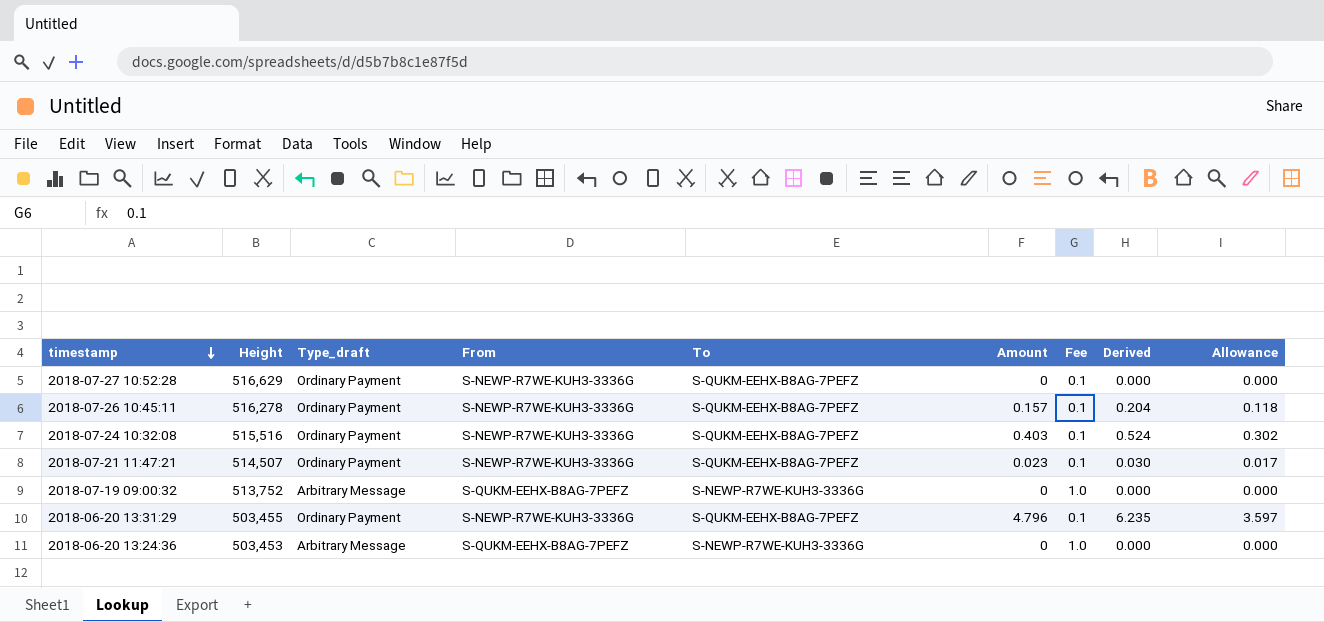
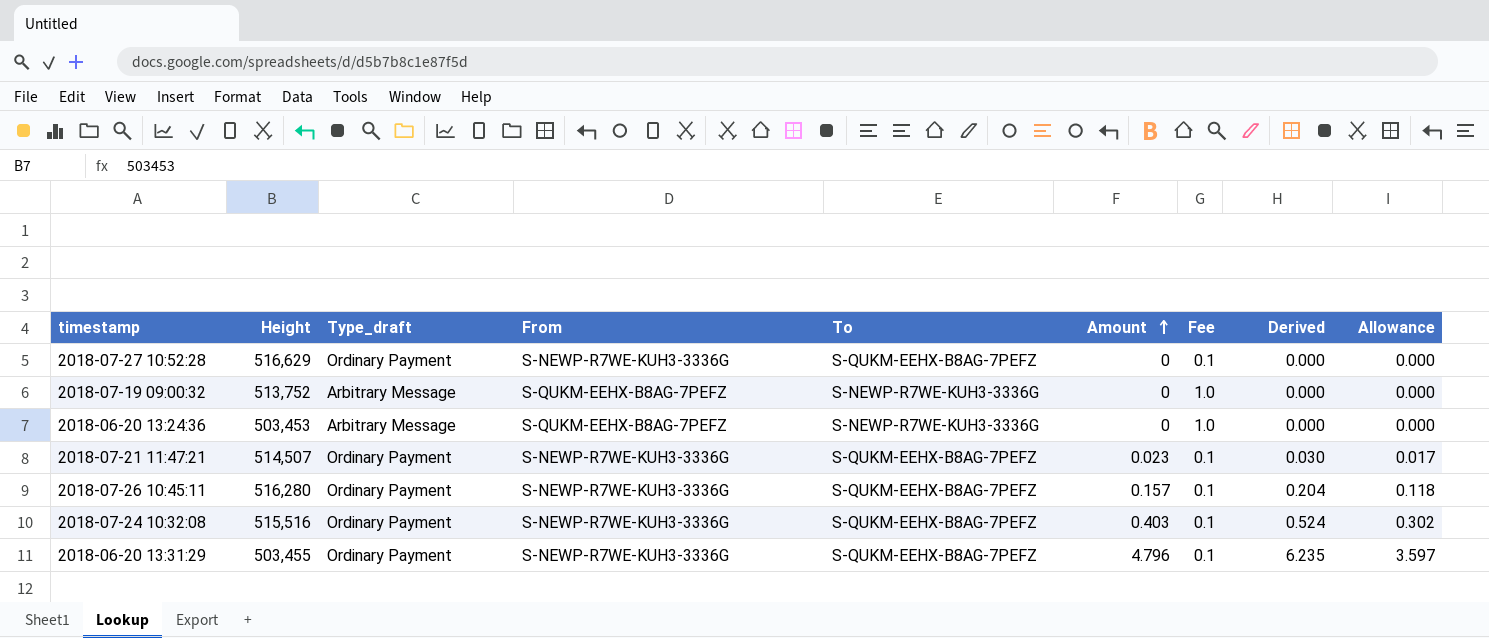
row order: timestamp descending -> Amount ascending
2018-07-26 10:45:11 | Height: 516,278 -> 516,280

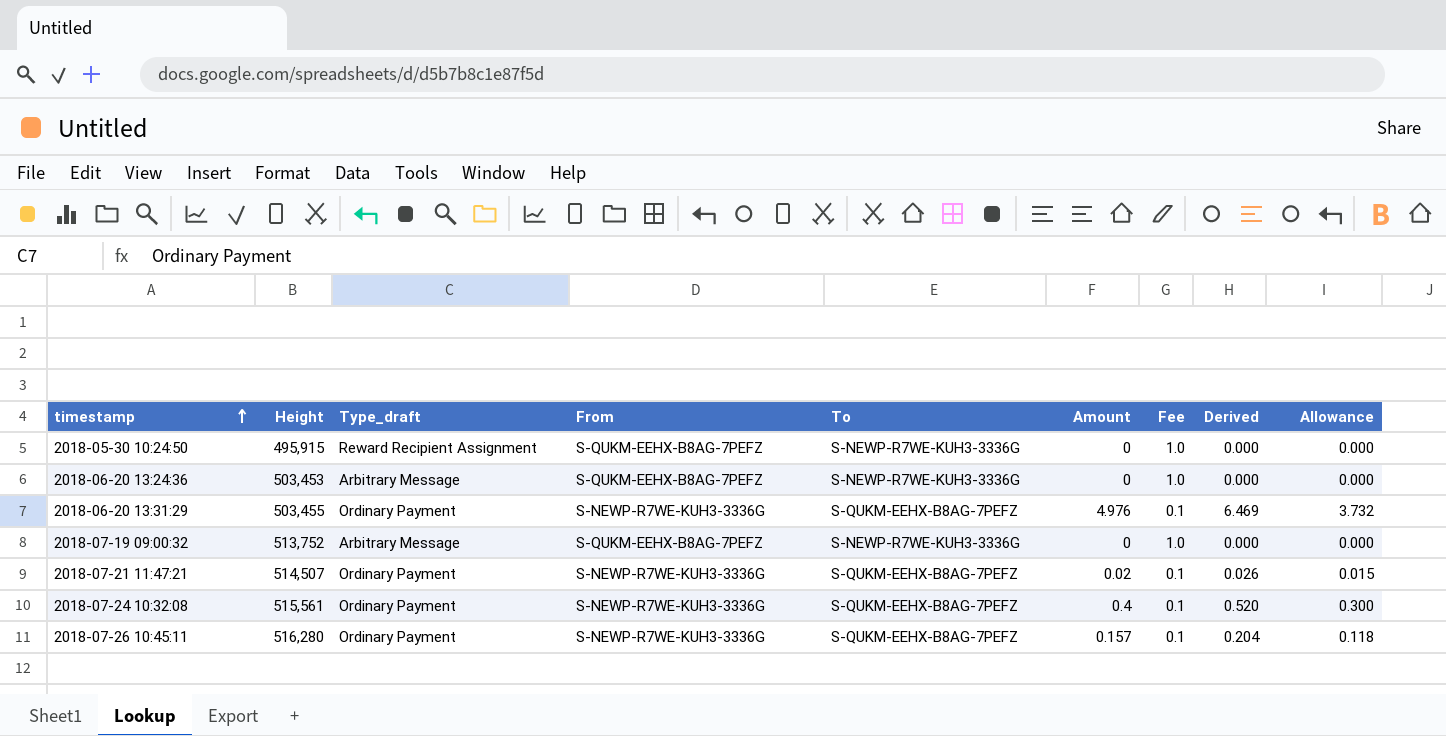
row order: Amount ascending -> timestamp ascending
row 2018-07-27 10:52:28: 516,629 | Ordinary Payment | S-NEWP-R7WE-KUH3-3336G | S-QUKM-EEHX-B8AG-7PEFZ | 0 | 0.1 | 0.000 | 0.000 -> none
row 2018-05-30 10:24:50: none -> 495,915 | Reward Recipient Assignment | S-QUKM-EEHX-B8AG-7PEFZ | S-NEWP-R7WE-KUH3-3336G | 0 | 1.0 | 0.000 | 0.000
2018-06-20 13:31:29 | Amount: 4.796 -> 4.976
2018-06-20 13:31:29 | Derived: 6.235 -> 6.469
2018-06-20 13:31:29 | Allowance: 3.597 -> 3.732
2018-07-21 11:47:21 | Amount: 0.023 -> 0.02
2018-07-21 11:47:21 | Derived: 0.030 -> 0.026
2018-07-21 11:47:21 | Allowance: 0.017 -> 0.015
2018-07-24 10:32:08 | Height: 515,516 -> 515,561
2018-07-24 10:32:08 | Amount: 0.403 -> 0.4
2018-07-24 10:32:08 | Derived: 0.524 -> 0.520
2018-07-24 10:32:08 | Allowance: 0.302 -> 0.300

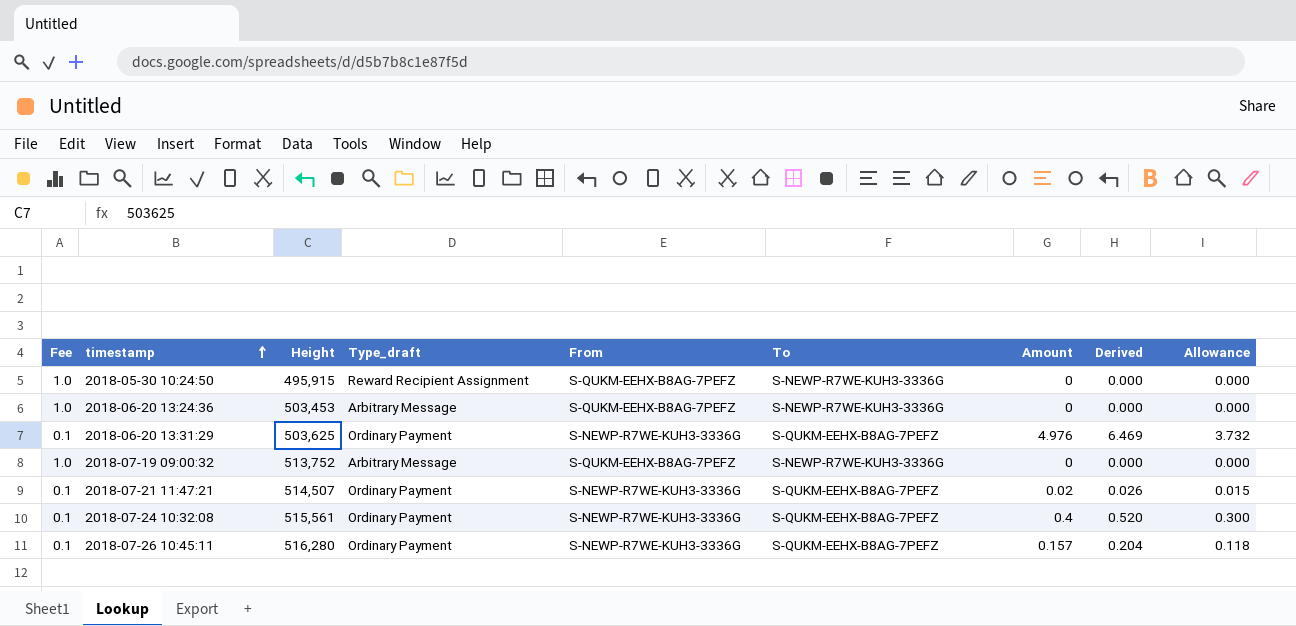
column Fee | position: 7 -> 1
2018-06-20 13:31:29 | Height: 503,455 -> 503,625

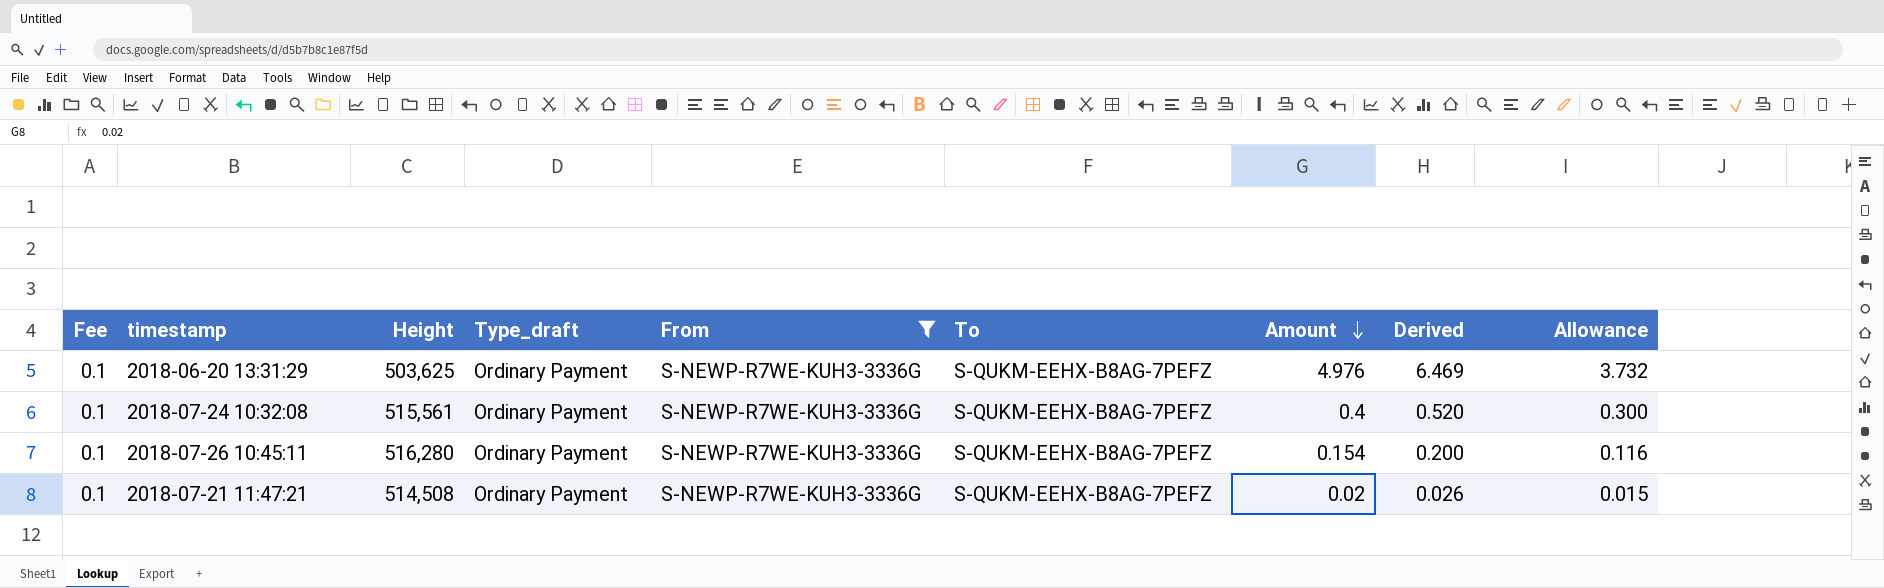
filter: none -> From = S-NEWP-R7WE-KUH3-3336G
row order: timestamp ascending -> Amount descending
2018-07-26 10:45:11 | Amount: 0.157 -> 0.154
2018-07-26 10:45:11 | Derived: 0.204 -> 0.200
2018-07-26 10:45:11 | Allowance: 0.118 -> 0.116
2018-07-21 11:47:21 | Height: 514,507 -> 514,508

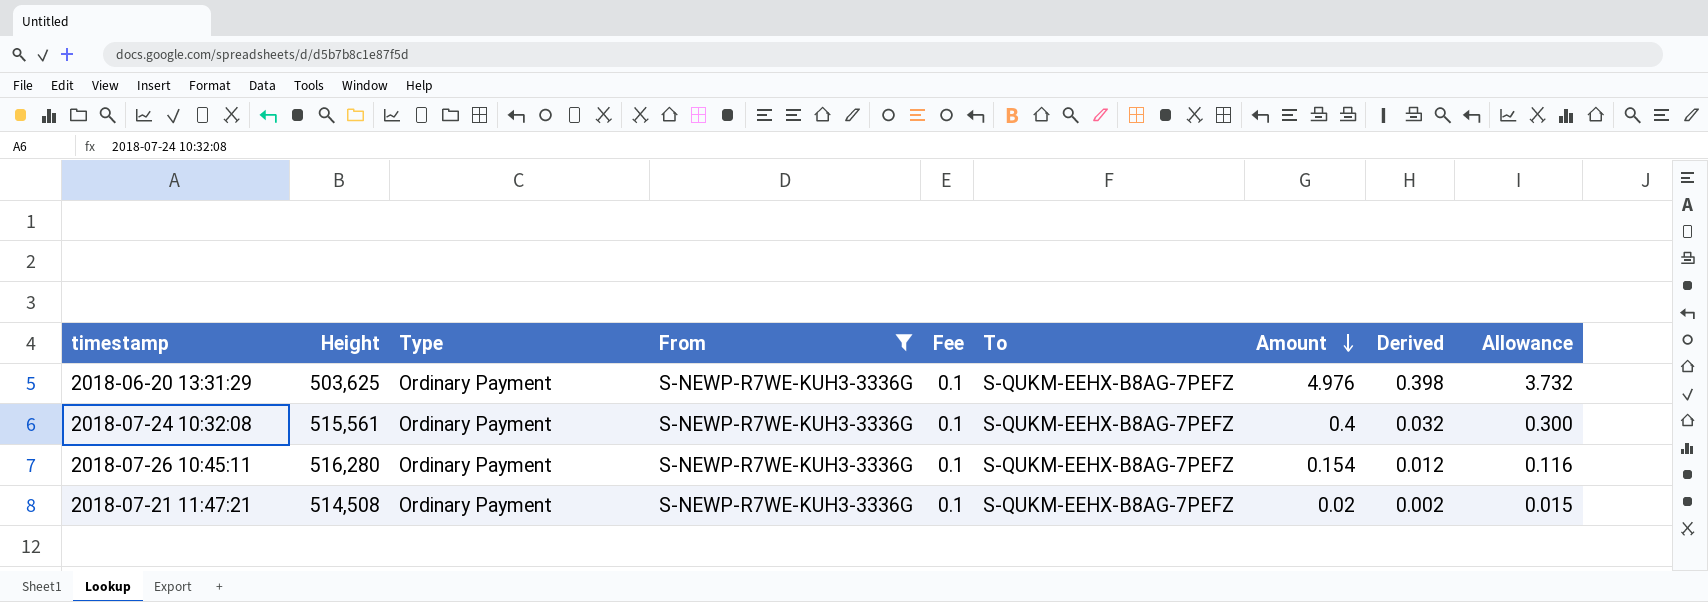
column name: Type_draft -> Type
column Fee | position: 1 -> 5
column Derived | formula: [Amount] * 1.3 -> [Amount] * 0.08

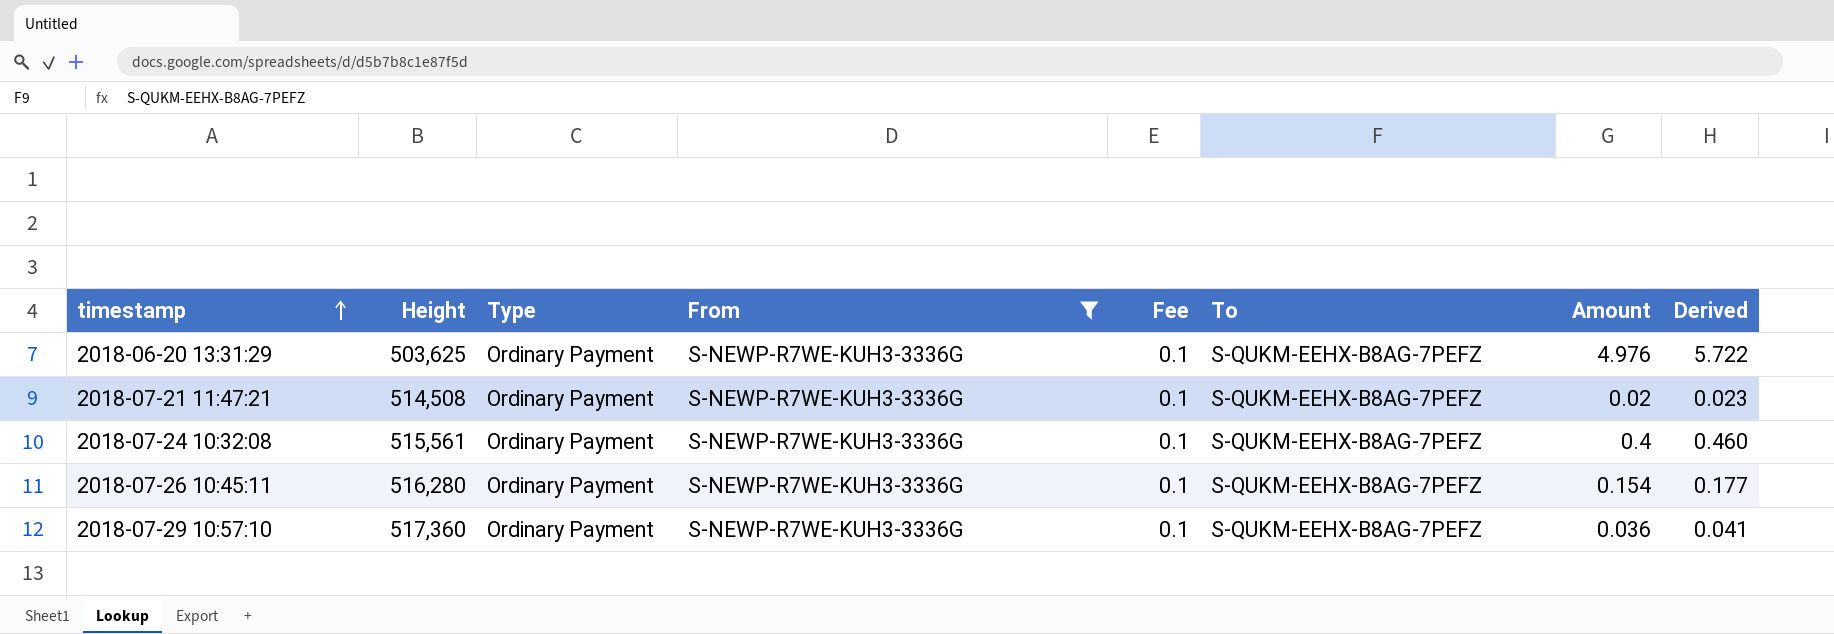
row order: Amount descending -> timestamp ascending
column Allowance | formula: [Amount] * 0.75 -> none
column Derived | formula: [Amount] * 0.08 -> [Amount] * 1.15
row 2018-07-29 10:57:10: none -> 517,360 | Ordinary Payment | S-NEWP-R7WE-KUH3-3336G | 0.1 | S-QUKM-EEHX-B8AG-7PEFZ | 0.036 | 0.041

